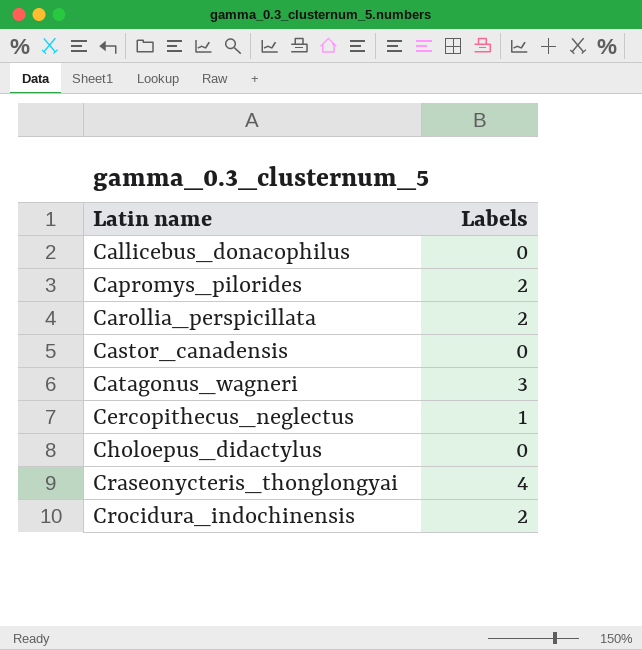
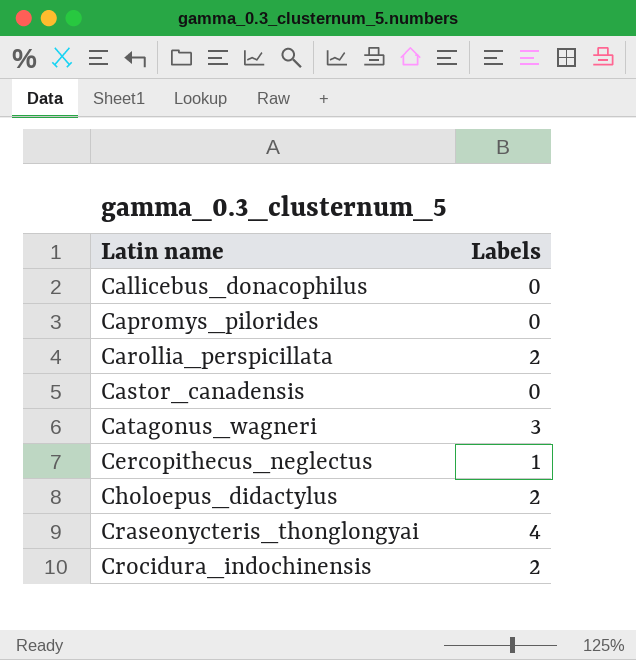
Capromys_pilorides | Labels: 2 -> 0
Choloepus_didactylus | Labels: 0 -> 2

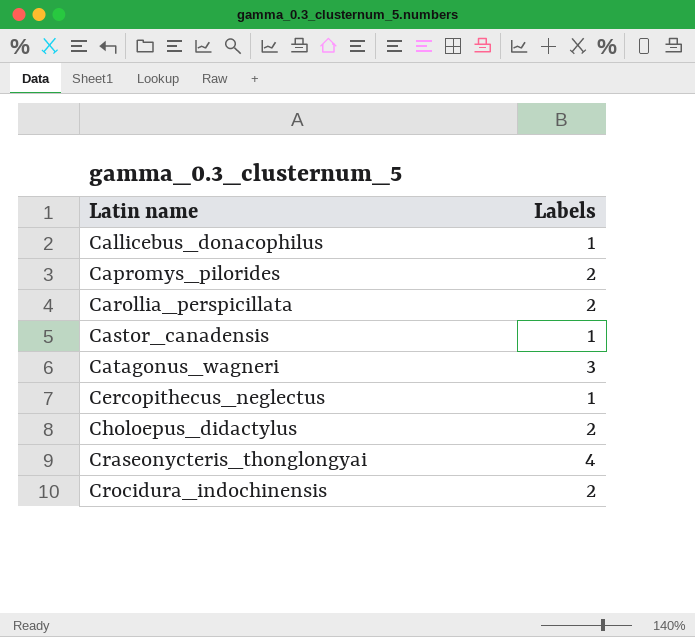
Callicebus_donacophilus | Labels: 0 -> 1
Capromys_pilorides | Labels: 0 -> 2
Castor_canadensis | Labels: 0 -> 1

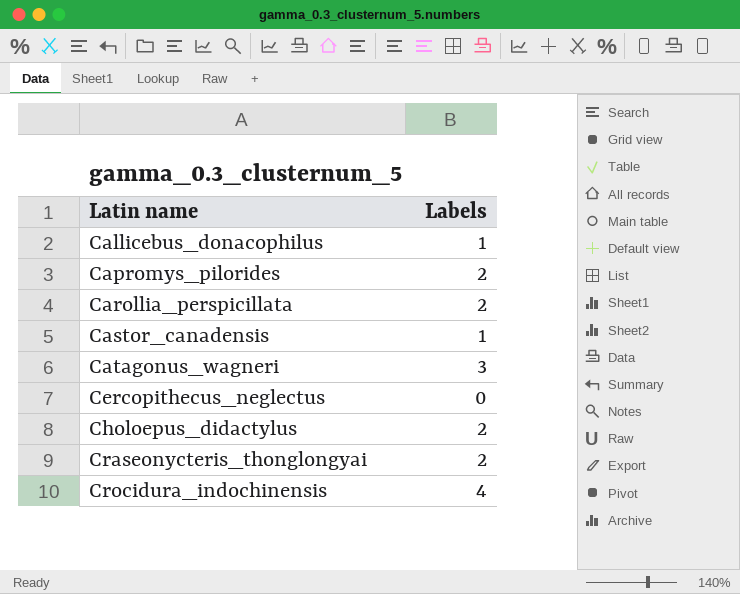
Cercopithecus_neglectus | Labels: 1 -> 0
Craseonycteris_thonglongyai | Labels: 4 -> 2
Crocidura_indochinensis | Labels: 2 -> 4

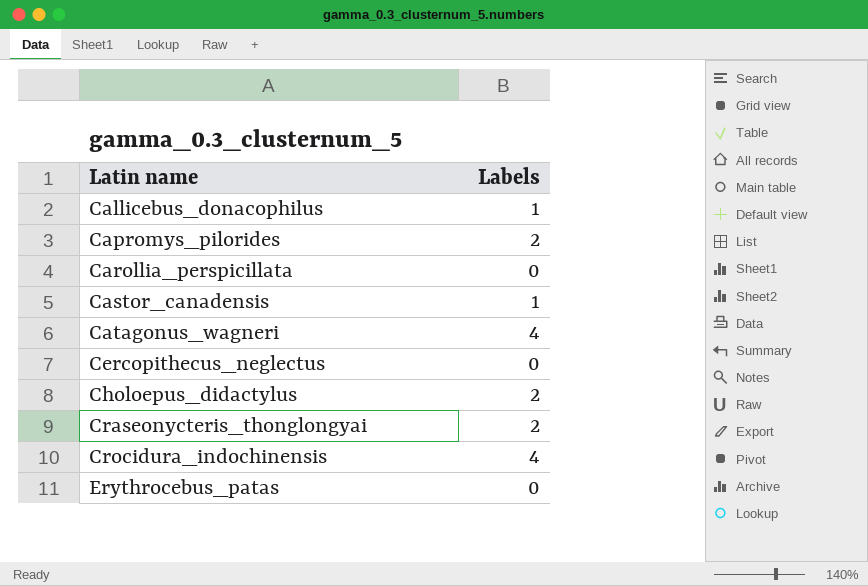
Carollia_perspicillata | Labels: 2 -> 0
Catagonus_wagneri | Labels: 3 -> 4
row Erythrocebus_patas: none -> 0

